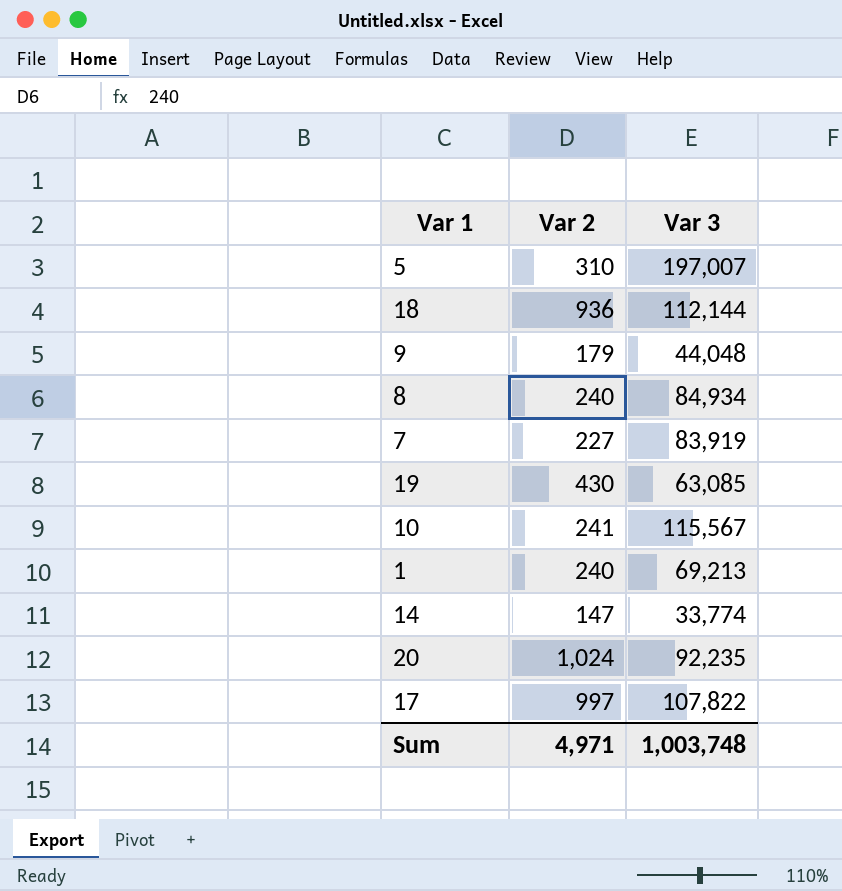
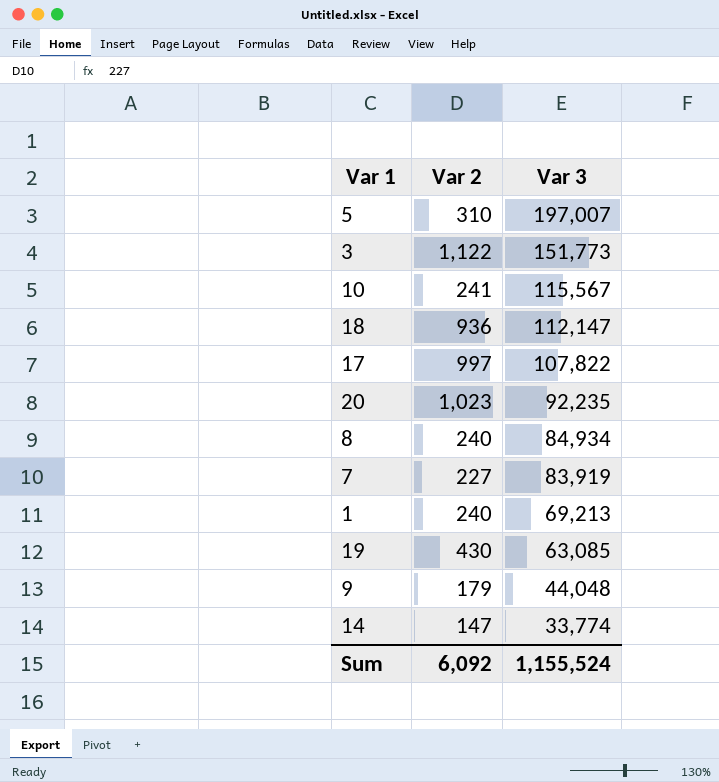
row order: none -> Var 3 descending
row 3: none -> 1,122 | 151,773
18 | Var 3: 112,144 -> 112,147
20 | Var 2: 1,024 -> 1,023
Sum | Var 2: 4,971 -> 6,092
Sum | Var 3: 1,003,748 -> 1,155,524

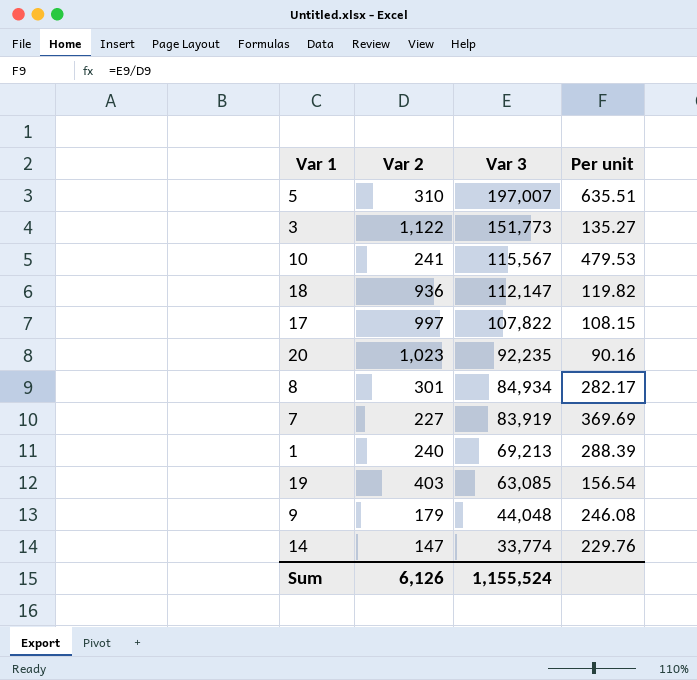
column Per unit | formula: none -> [Var 3] / [Var 2]
8 | Var 2: 240 -> 301
19 | Var 2: 430 -> 403
Sum | Var 2: 6,092 -> 6,126

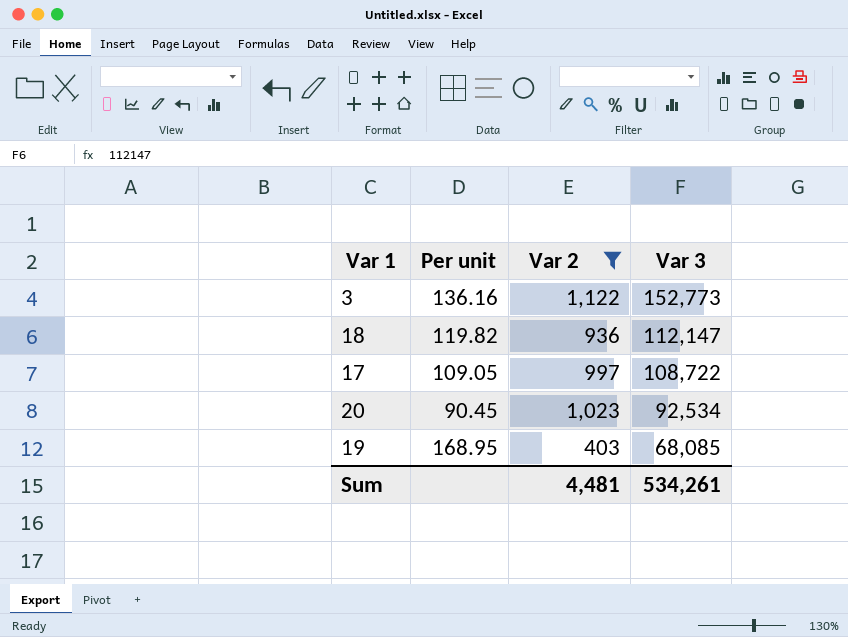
filter: none -> Var 2 >= 403
column Per unit | position: 4 -> 2
3 | Per unit: 135.27 -> 136.16
3 | Var 3: 151,773 -> 152,773
17 | Per unit: 108.15 -> 109.05
17 | Var 3: 107,822 -> 108,722
20 | Per unit: 90.16 -> 90.45
20 | Var 3: 92,235 -> 92,534
19 | Per unit: 156.54 -> 168.95
19 | Var 3: 63,085 -> 68,085
Sum | Var 2: 6,126 -> 4,481
Sum | Var 3: 1,155,524 -> 534,261

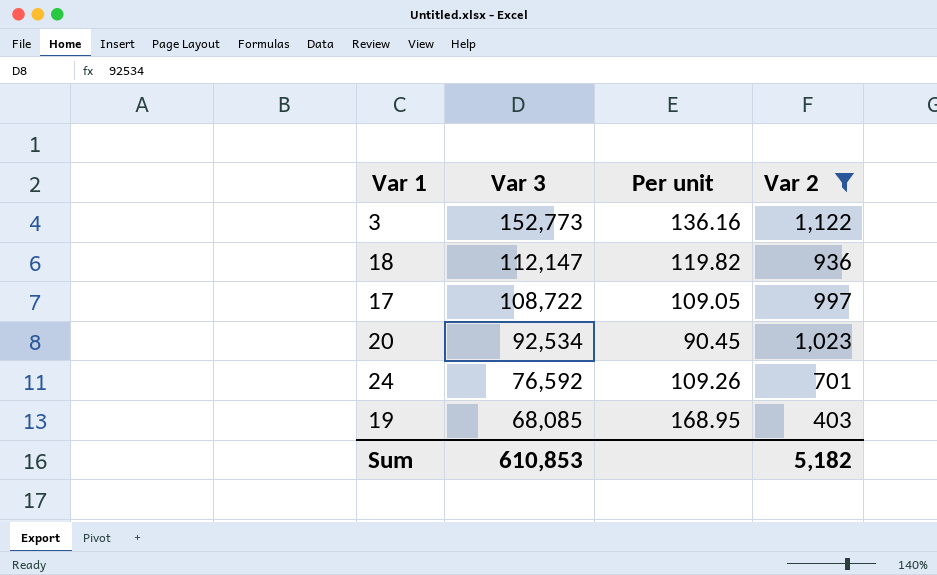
column Var 3 | position: 4 -> 2
row 24: none -> 76,592 | 109.26 | 701
Sum | Var 3: 534,261 -> 610,853
Sum | Var 2: 4,481 -> 5,182

